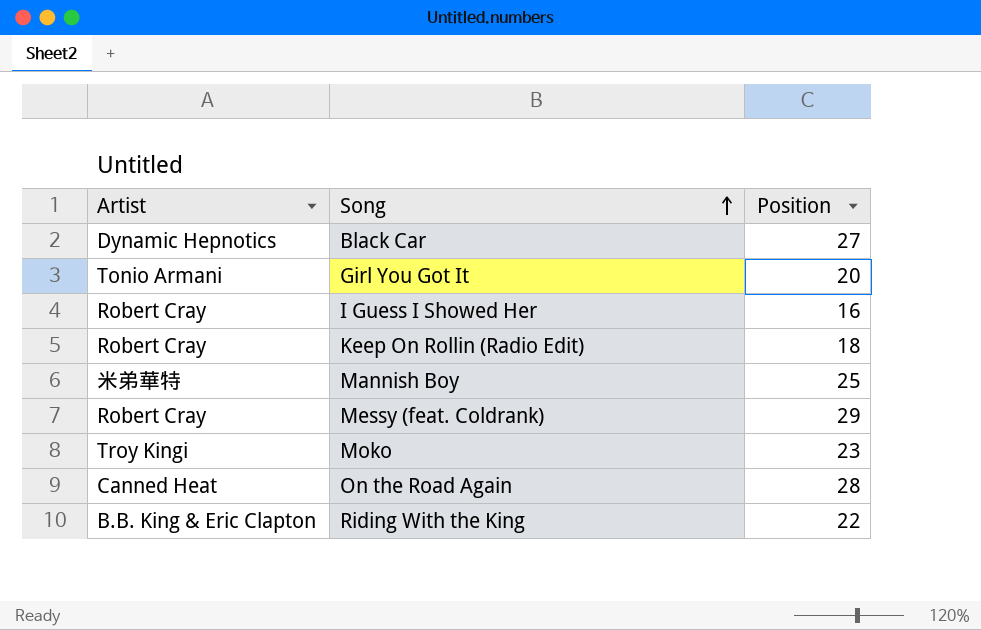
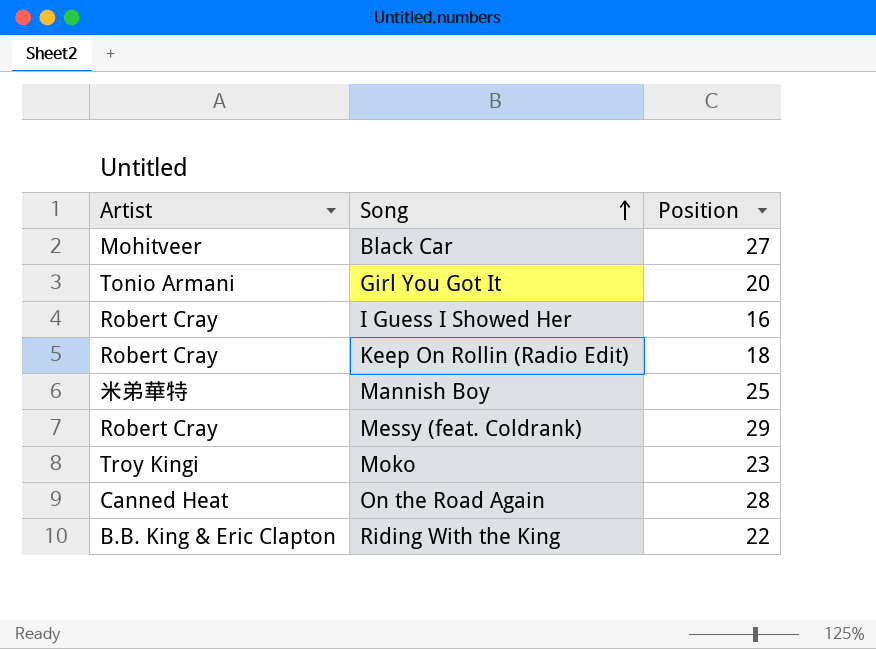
Black Car | Artist: Dynamic Hepnotics -> Mohitveer

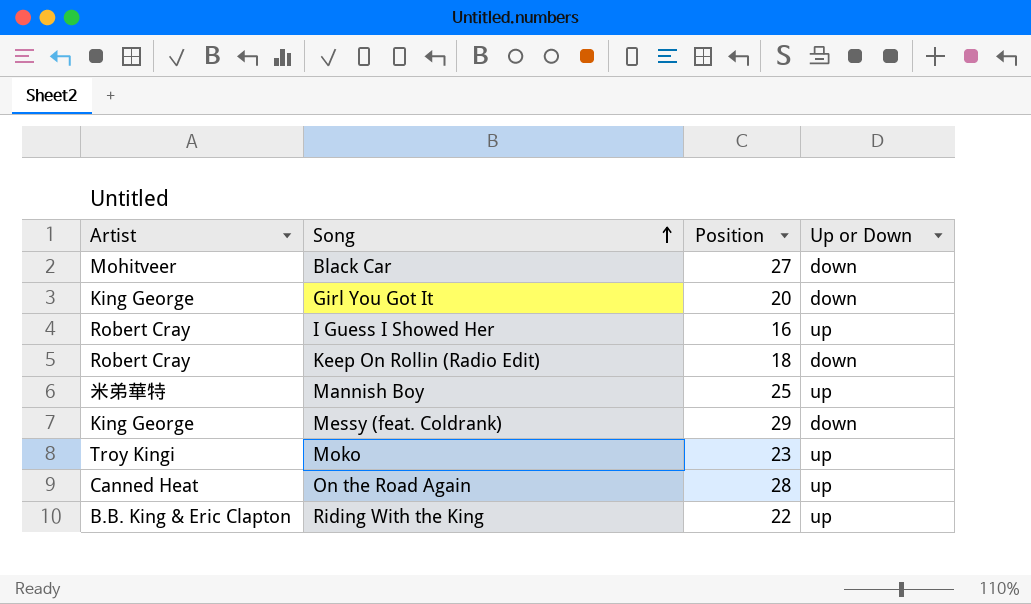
column Up or Down | position: none -> 4
Girl You Got It | Artist: Tonio Armani -> King George
Messy (feat. Coldrank) | Artist: Robert Cray -> King George

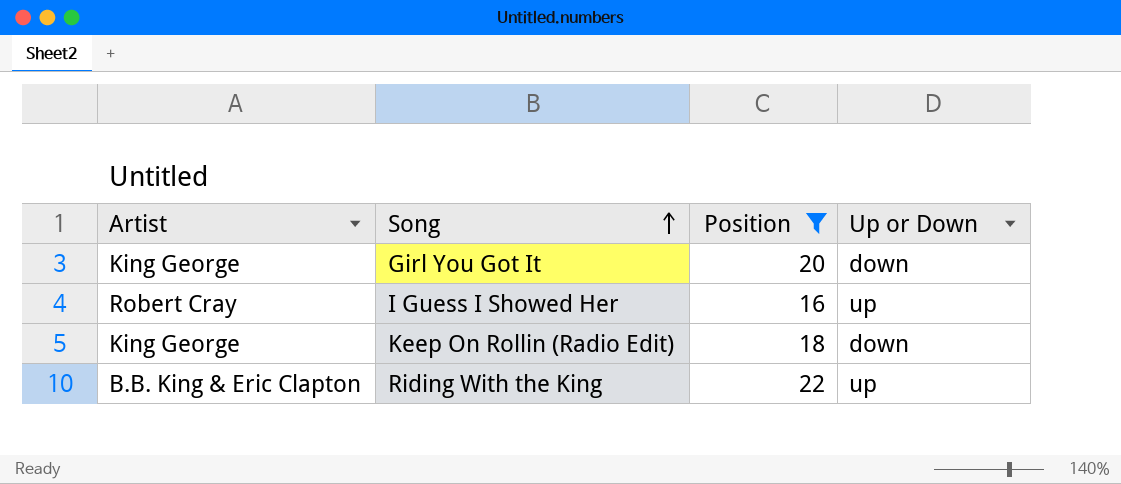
filter: none -> Position <= 22
Keep On Rollin (Radio Edit) | Artist: Robert Cray -> King George

